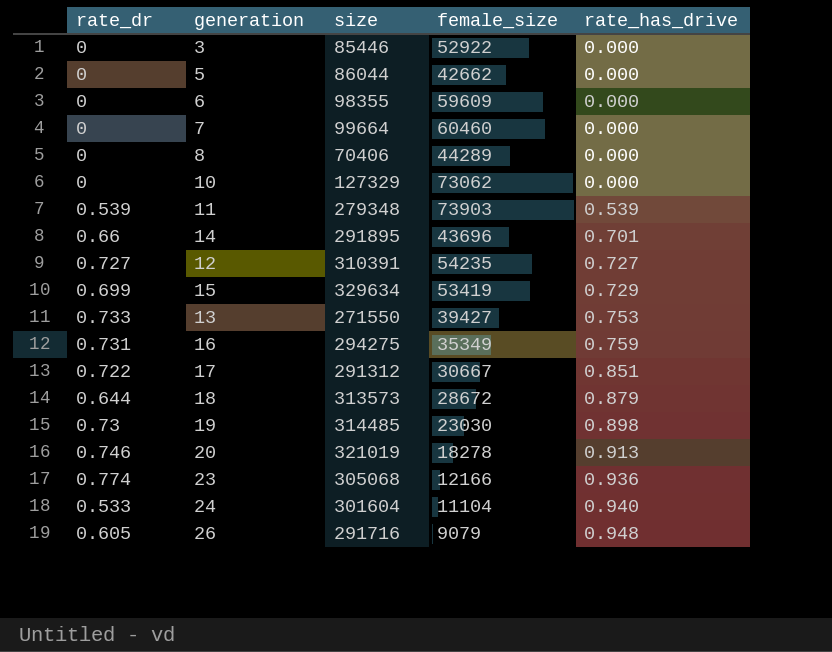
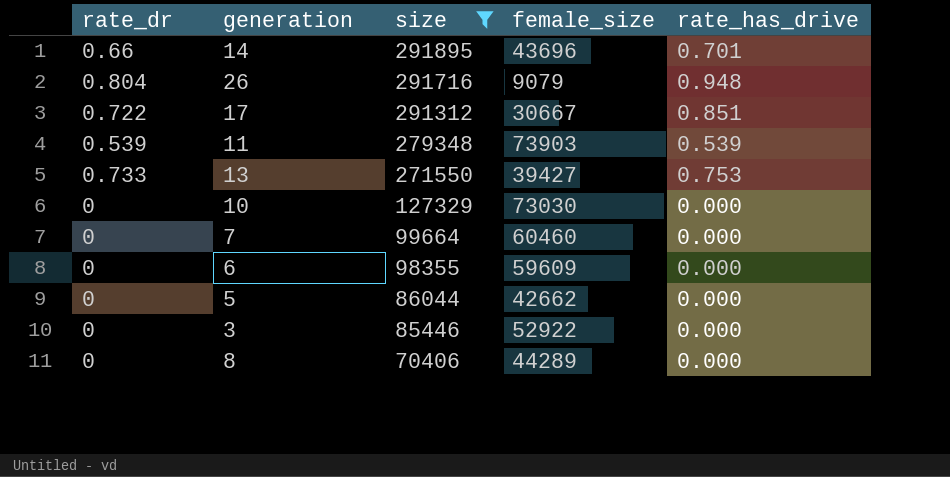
filter: none -> size <= 291895
row order: rate_has_drive ascending -> size descending
26 | rate_dr: 0.605 -> 0.804
10 | female_size: 73062 -> 73030

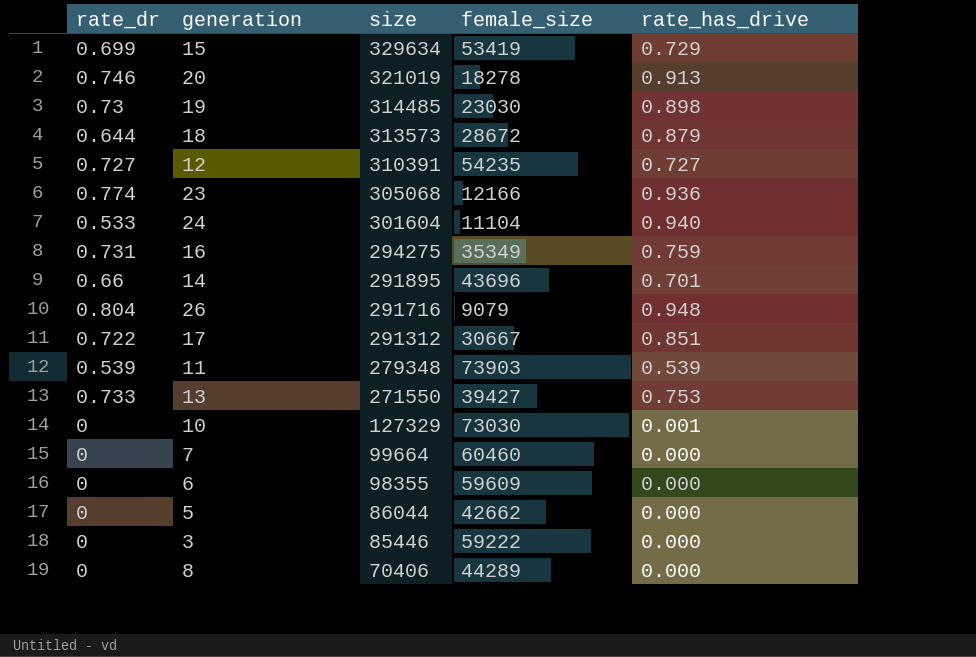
filter: size <= 291895 -> none
10 | rate_has_drive: 0.000 -> 0.001
3 | female_size: 52922 -> 59222

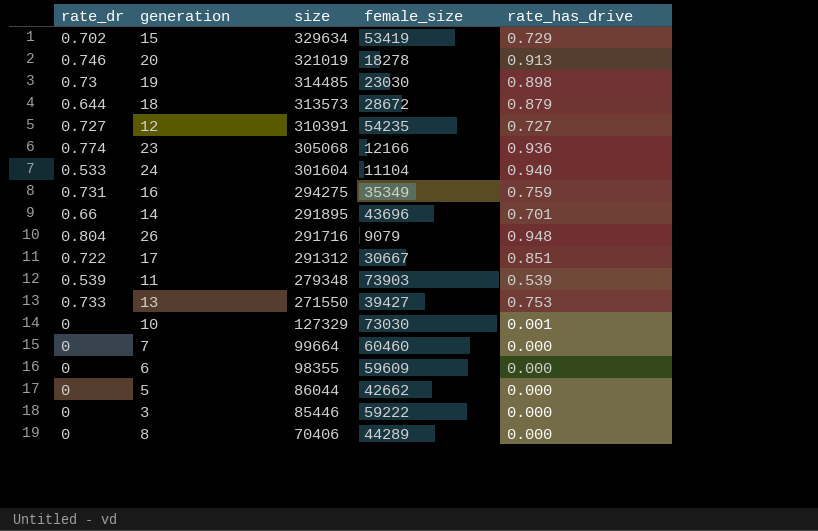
15 | rate_dr: 0.699 -> 0.702

